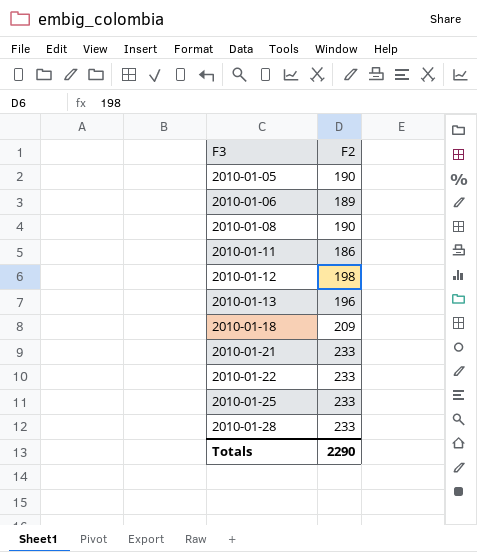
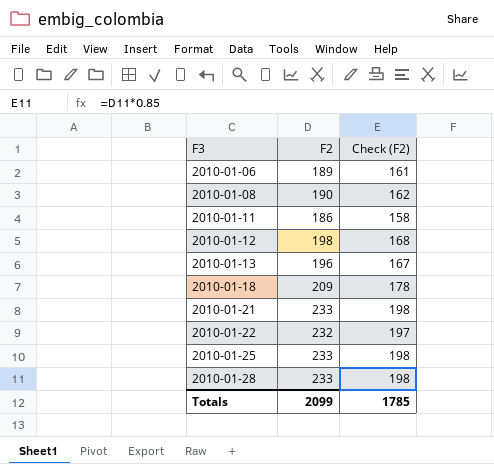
column Check (F2) | formula: none -> [F2] * 0.85
row 2010-01-05: 190 -> none
2010-01-22 | F2: 233 -> 232
Totals | F2: 2290 -> 2099

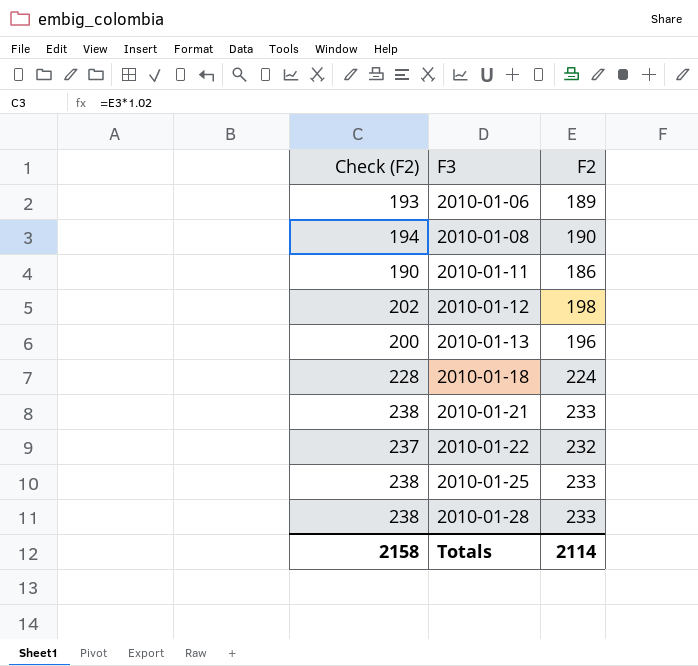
column Check (F2) | formula: [F2] * 0.85 -> [F2] * 1.02
column Check (F2) | position: 3 -> 1
2010-01-18 | F2: 209 -> 224
Totals | Check (F2): 1785 -> 2158
Totals | F2: 2099 -> 2114

